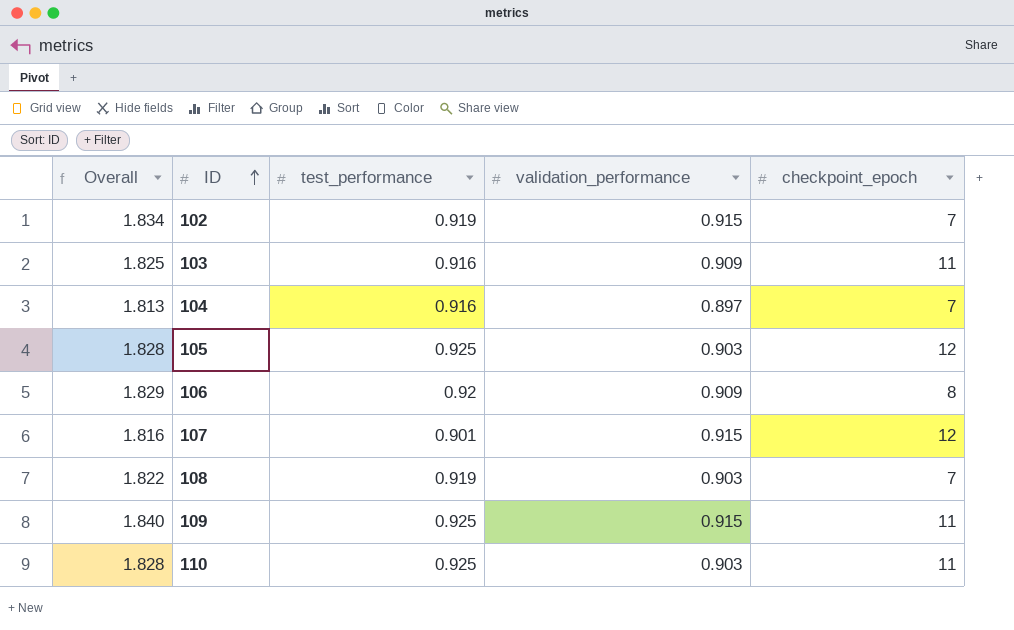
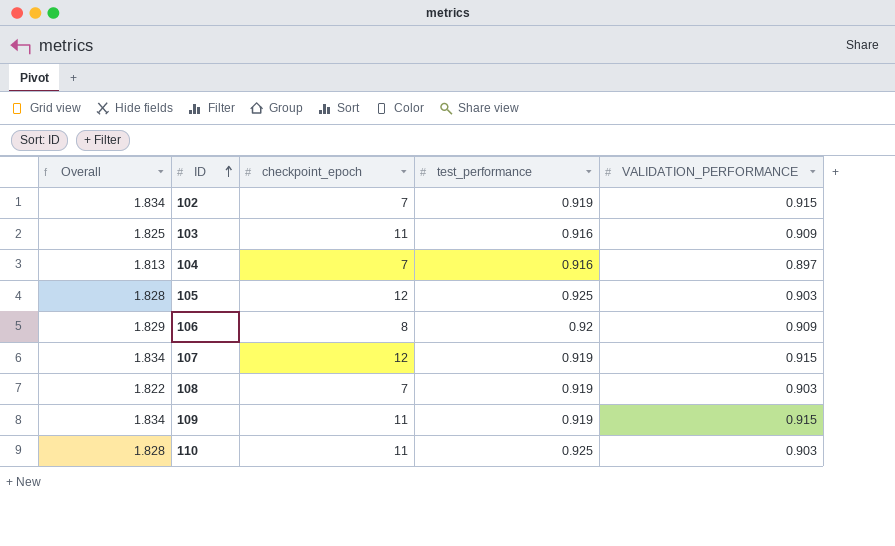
column checkpoint_epoch | position: 5 -> 3
column name: validation_performance -> VALIDATION_PERFORMANCE
107 | Overall: 1.816 -> 1.834
107 | test_performance: 0.901 -> 0.919
109 | Overall: 1.840 -> 1.834
109 | test_performance: 0.925 -> 0.919

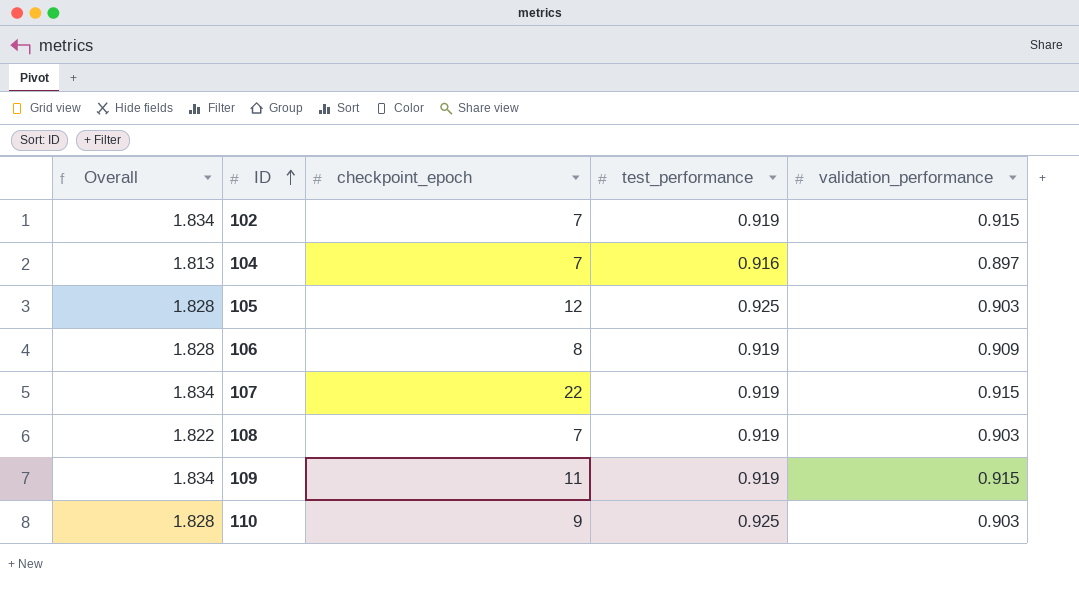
column name: VALIDATION_PERFORMANCE -> validation_performance
row 103: 1.825 | 11 | 0.916 | 0.909 -> none
106 | Overall: 1.829 -> 1.828
106 | test_performance: 0.92 -> 0.919
107 | checkpoint_epoch: 12 -> 22
110 | checkpoint_epoch: 11 -> 9

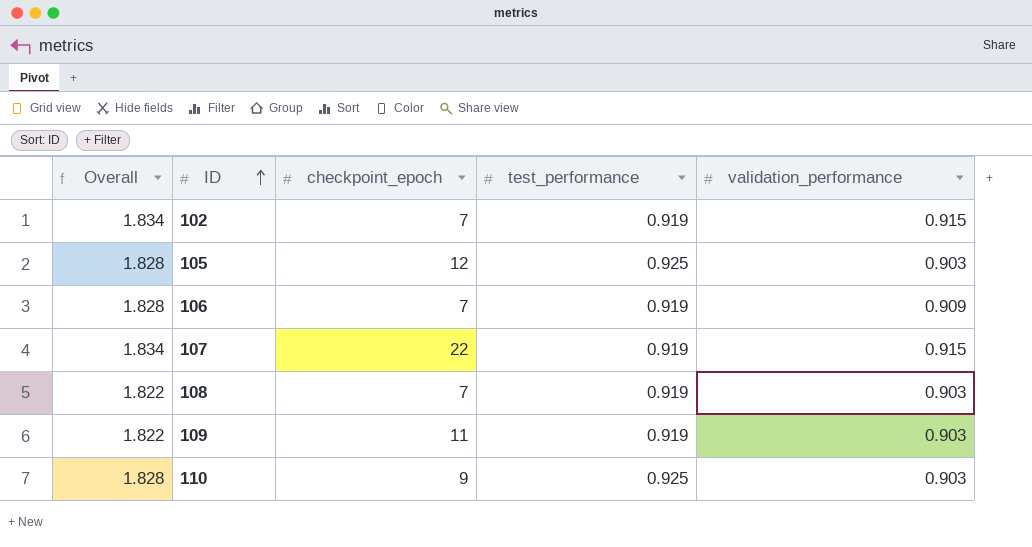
row 104: 1.813 | 7 | 0.916 | 0.897 -> none
106 | checkpoint_epoch: 8 -> 7
109 | Overall: 1.834 -> 1.822
109 | validation_performance: 0.915 -> 0.903

